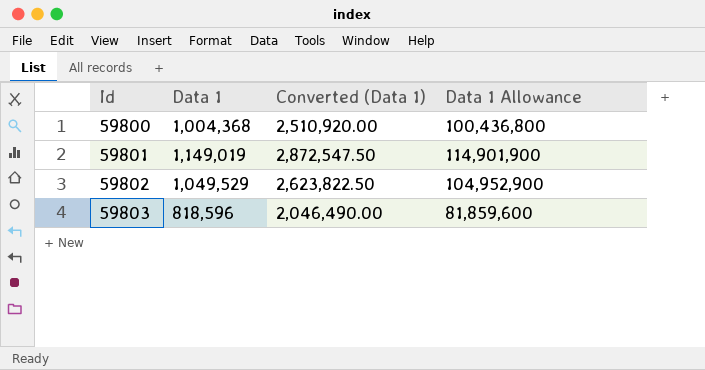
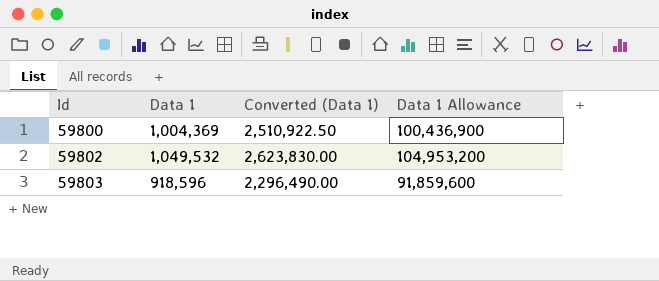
row 59801: 1,149,019 | 2,872,547.50 | 114,901,900 -> none
59800 | Data 1: 1,004,368 -> 1,004,369
59800 | Converted (Data 1): 2,510,920.00 -> 2,510,922.50
59800 | Data 1 Allowance: 100,436,800 -> 100,436,900
59802 | Data 1: 1,049,529 -> 1,049,532
59802 | Converted (Data 1): 2,623,822.50 -> 2,623,830.00
59802 | Data 1 Allowance: 104,952,900 -> 104,953,200
59803 | Data 1: 818,596 -> 918,596
59803 | Converted (Data 1): 2,046,490.00 -> 2,296,490.00
59803 | Data 1 Allowance: 81,859,600 -> 91,859,600

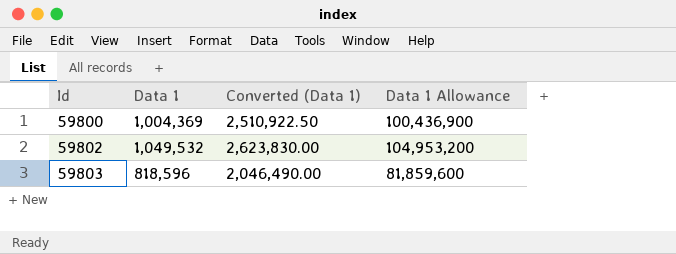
59803 | Data 1: 918,596 -> 818,596
59803 | Converted (Data 1): 2,296,490.00 -> 2,046,490.00
59803 | Data 1 Allowance: 91,859,600 -> 81,859,600

